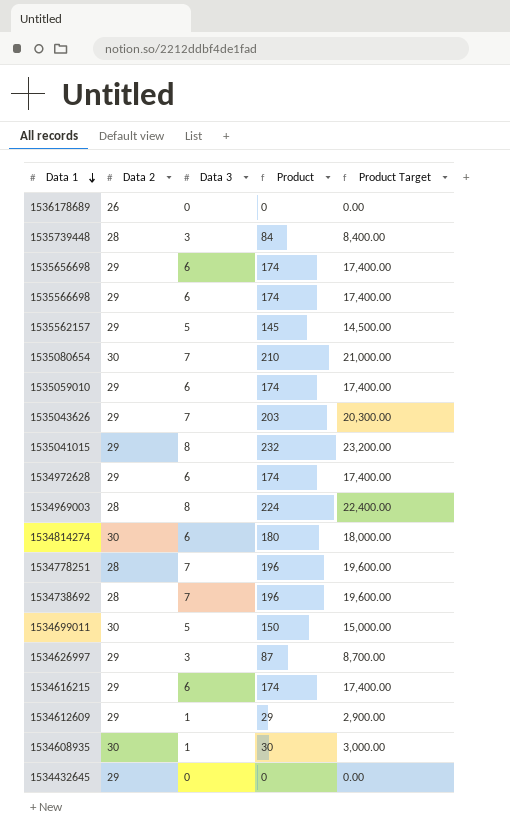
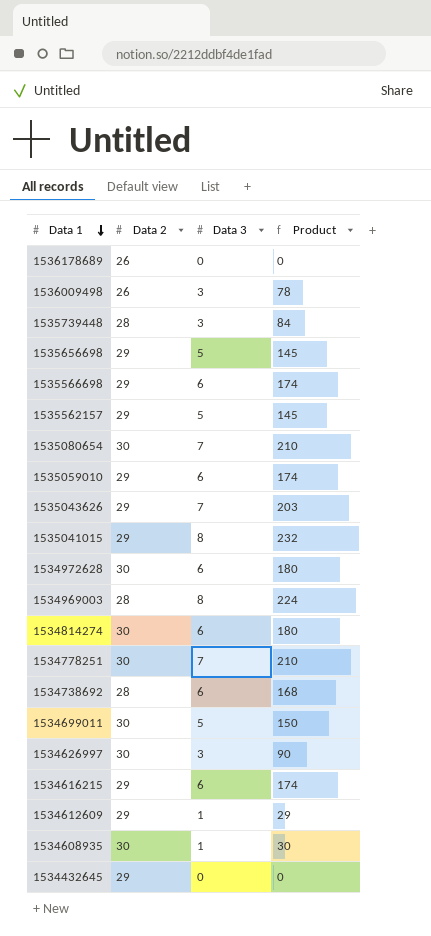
column Product Target | formula: [Product] * 100 -> none
row 1536009498: none -> 26 | 3 | 78
1535656698 | Data 3: 6 -> 5
1535656698 | Product: 174 -> 145
1534972628 | Data 2: 29 -> 30
1534972628 | Product: 174 -> 180
1534778251 | Data 2: 28 -> 30
1534778251 | Product: 196 -> 210
1534738692 | Data 3: 7 -> 6
1534738692 | Product: 196 -> 168
1534626997 | Data 2: 29 -> 30
1534626997 | Product: 87 -> 90

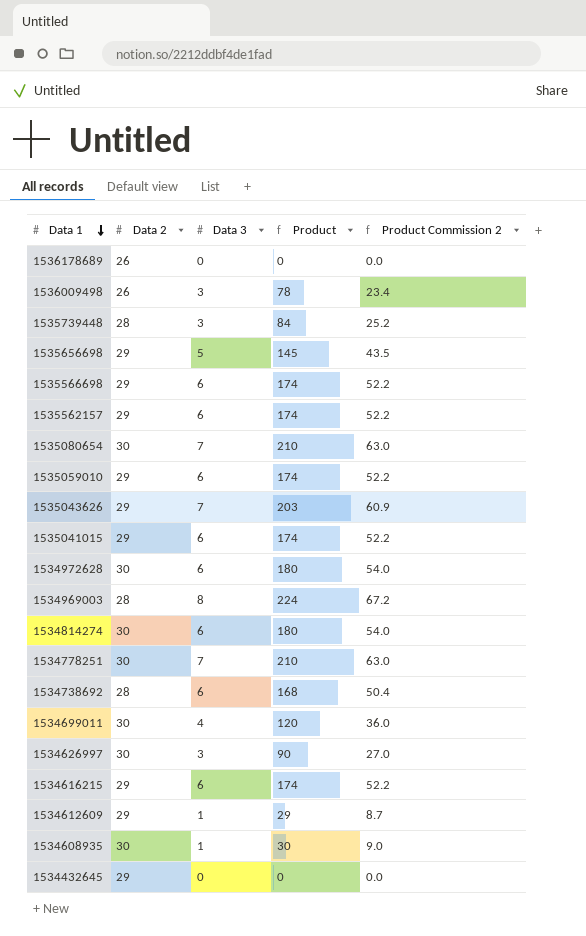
column Product Commission 2 | formula: none -> [Product] * 0.3
1535562157 | Data 3: 5 -> 6
1535562157 | Product: 145 -> 174
1535041015 | Data 3: 8 -> 6
1535041015 | Product: 232 -> 174
1534699011 | Data 3: 5 -> 4
1534699011 | Product: 150 -> 120

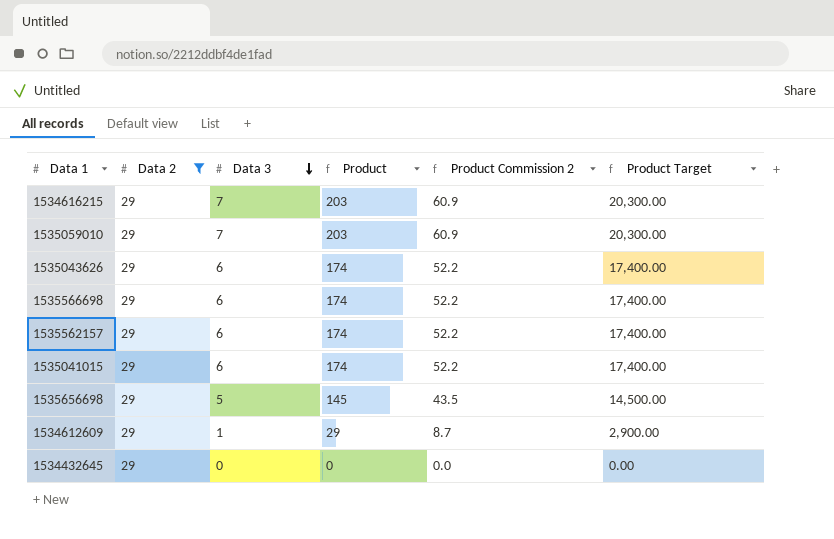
filter: none -> Data 2 = 29
row order: Data 1 descending -> Data 3 descending
column Product Target | formula: none -> [Product] * 100
1534616215 | Data 3: 6 -> 7
1534616215 | Product: 174 -> 203
1534616215 | Product Commission 2: 52.2 -> 60.9
1535059010 | Data 3: 6 -> 7
1535059010 | Product: 174 -> 203
1535059010 | Product Commission 2: 52.2 -> 60.9
1535043626 | Data 3: 7 -> 6
1535043626 | Product: 203 -> 174
1535043626 | Product Commission 2: 60.9 -> 52.2

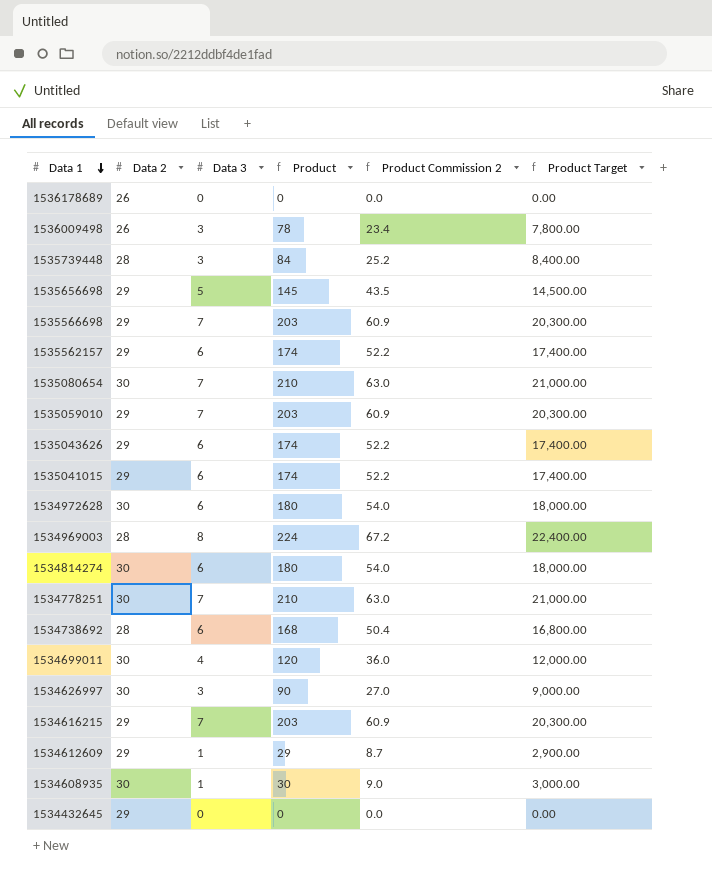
filter: Data 2 = 29 -> none
row order: Data 3 descending -> Data 1 descending
1535566698 | Data 3: 6 -> 7
1535566698 | Product: 174 -> 203
1535566698 | Product Commission 2: 52.2 -> 60.9
1535566698 | Product Target: 17,400.00 -> 20,300.00

